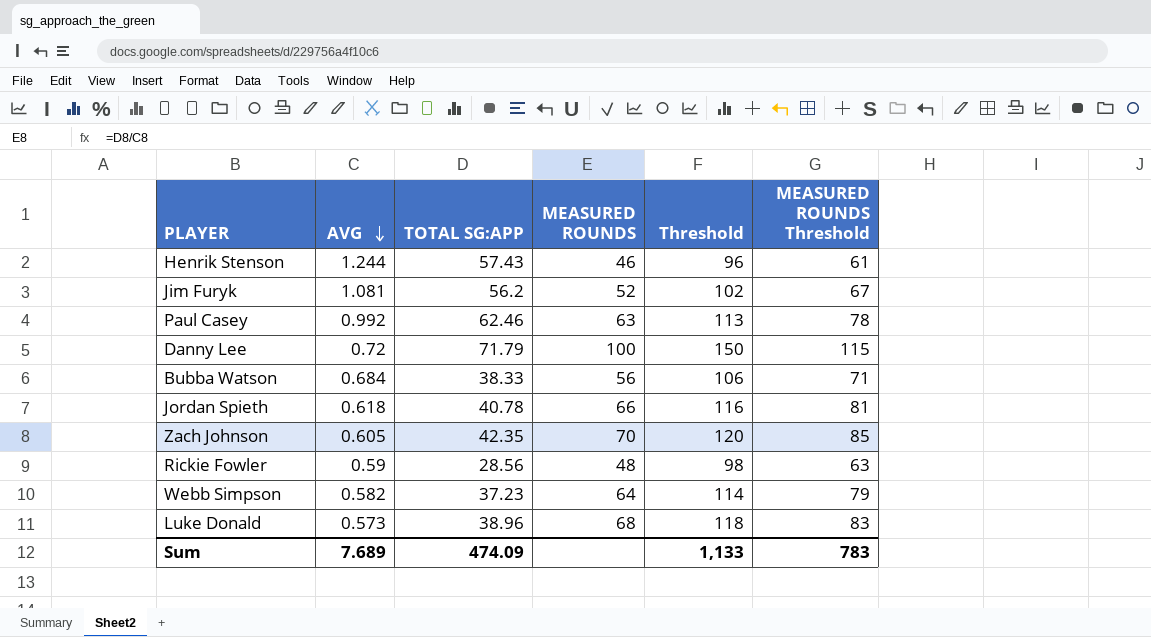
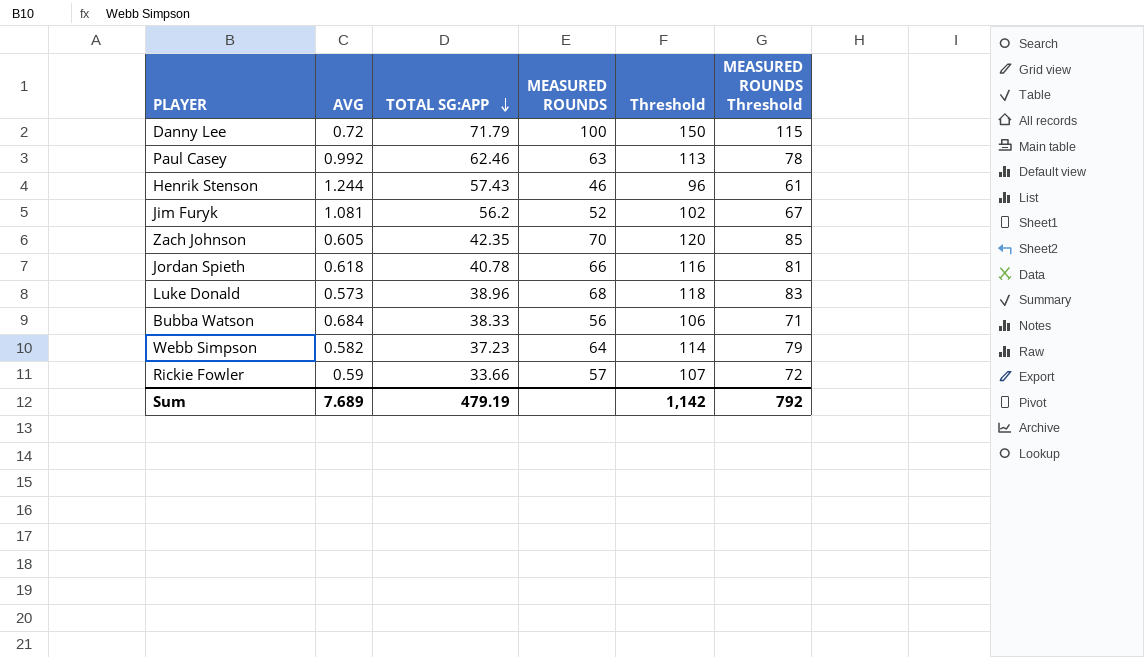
row order: AVG descending -> TOTAL SG:APP descending
Rickie Fowler | TOTAL SG:APP: 28.56 -> 33.66
Rickie Fowler | MEASURED ROUNDS: 48 -> 57
Rickie Fowler | Threshold: 98 -> 107
Rickie Fowler | MEASURED ROUNDS Threshold: 63 -> 72
Sum | TOTAL SG:APP: 474.09 -> 479.19
Sum | Threshold: 1,133 -> 1,142
Sum | MEASURED ROUNDS Threshold: 783 -> 792

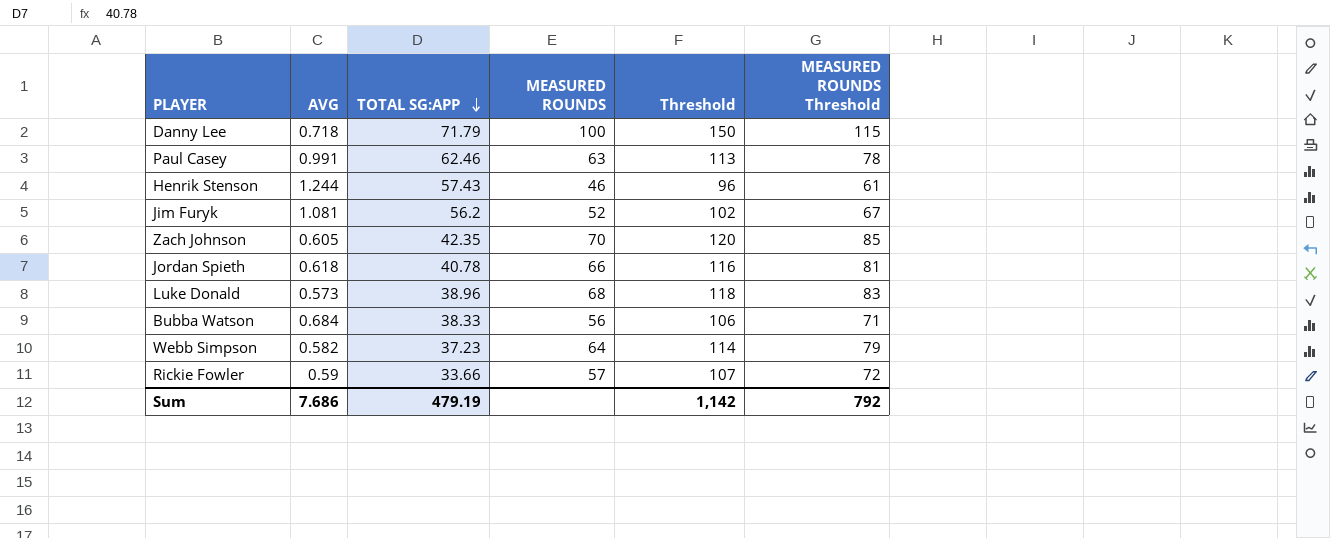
Danny Lee | AVG: 0.72 -> 0.718
Paul Casey | AVG: 0.992 -> 0.991
Sum | AVG: 7.689 -> 7.686

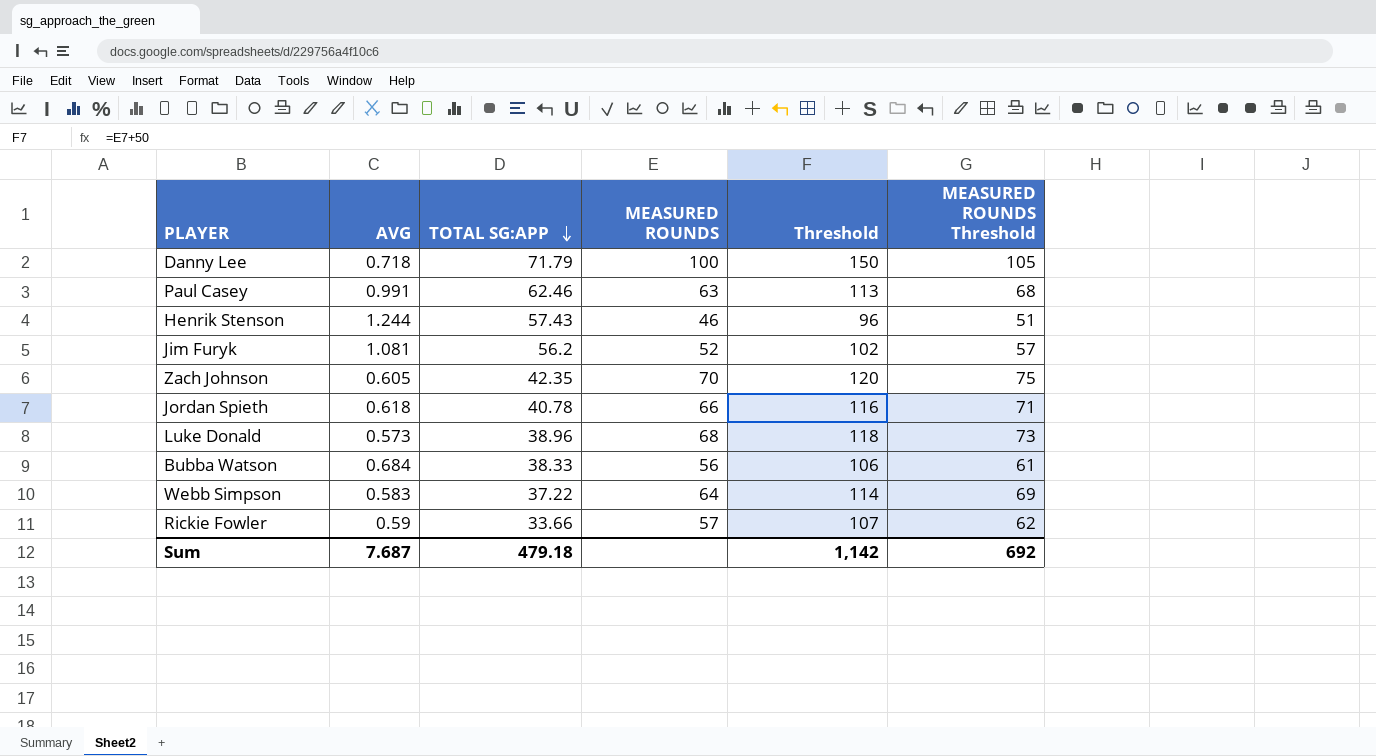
column MEASURED ROUNDS Threshold | formula: [MEASURED ROUNDS] + 15 -> [MEASURED ROUNDS] + 5
Webb Simpson | AVG: 0.582 -> 0.583
Webb Simpson | TOTAL SG:APP: 37.23 -> 37.22
Sum | AVG: 7.686 -> 7.687
Sum | TOTAL SG:APP: 479.19 -> 479.18
Sum | MEASURED ROUNDS Threshold: 792 -> 692

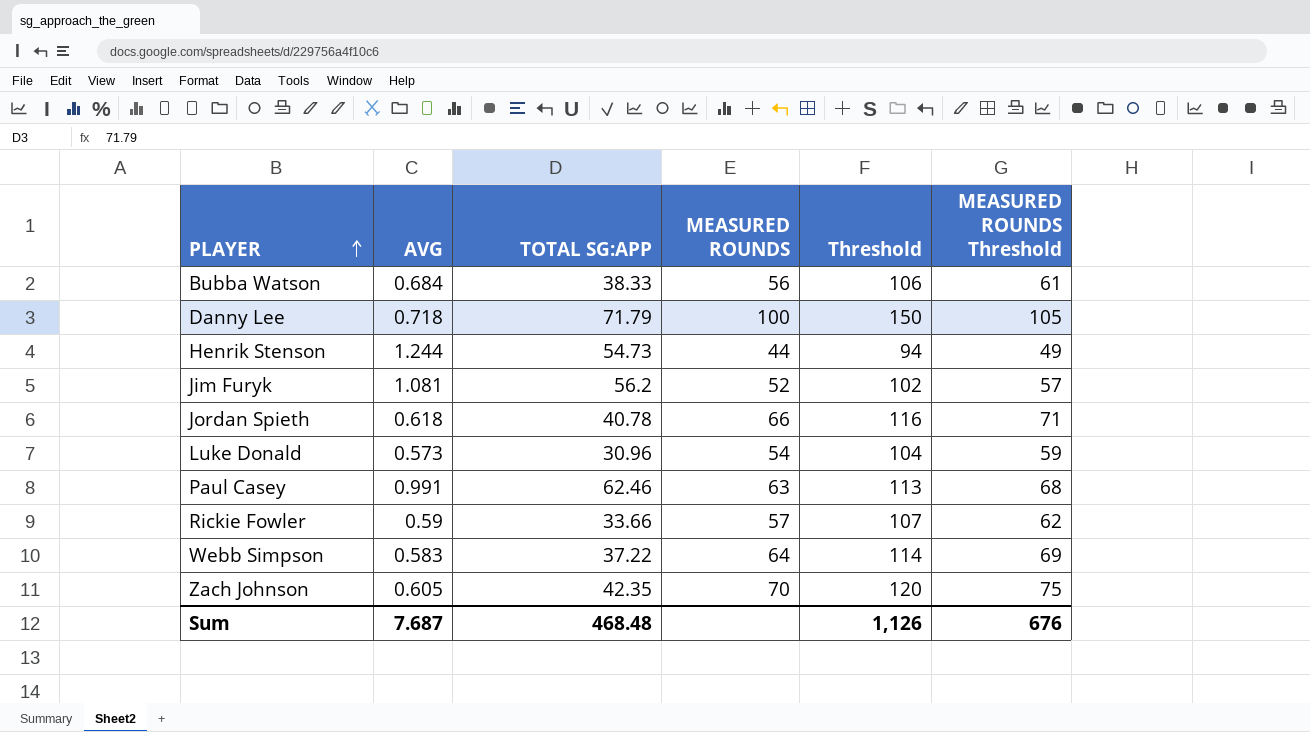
row order: TOTAL SG:APP descending -> PLAYER ascending
Henrik Stenson | TOTAL SG:APP: 57.43 -> 54.73
Henrik Stenson | MEASURED ROUNDS: 46 -> 44
Henrik Stenson | Threshold: 96 -> 94
Henrik Stenson | MEASURED ROUNDS Threshold: 51 -> 49
Luke Donald | TOTAL SG:APP: 38.96 -> 30.96
Luke Donald | MEASURED ROUNDS: 68 -> 54
Luke Donald | Threshold: 118 -> 104
Luke Donald | MEASURED ROUNDS Threshold: 73 -> 59
Sum | TOTAL SG:APP: 479.18 -> 468.48
Sum | Threshold: 1,142 -> 1,126
Sum | MEASURED ROUNDS Threshold: 692 -> 676

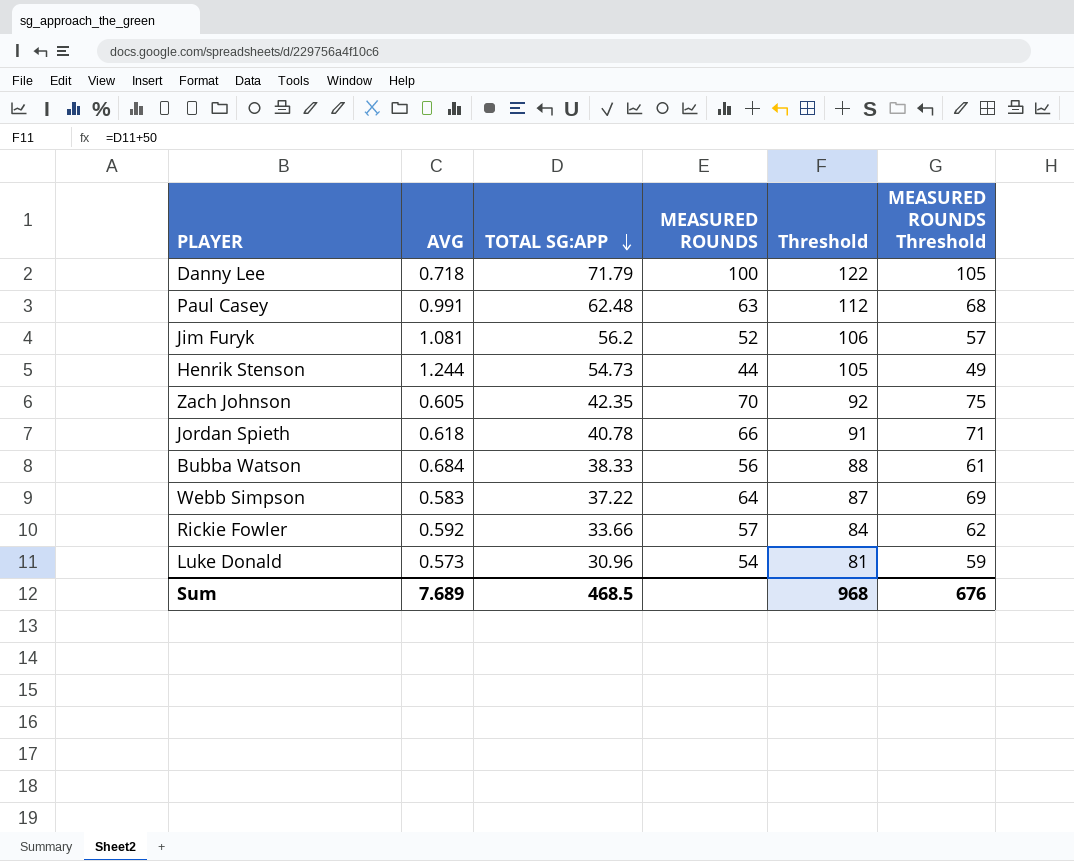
row order: PLAYER ascending -> TOTAL SG:APP descending
column Threshold | formula: [MEASURED ROUNDS] + 50 -> [TOTAL SG:APP] + 50
Paul Casey | TOTAL SG:APP: 62.46 -> 62.48
Rickie Fowler | AVG: 0.59 -> 0.592
Sum | AVG: 7.687 -> 7.689
Sum | TOTAL SG:APP: 468.48 -> 468.5
Sum | Threshold: 1,126 -> 968

